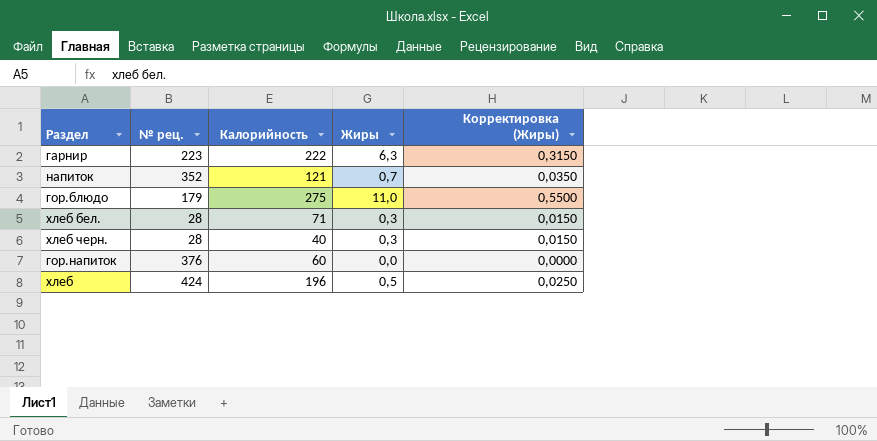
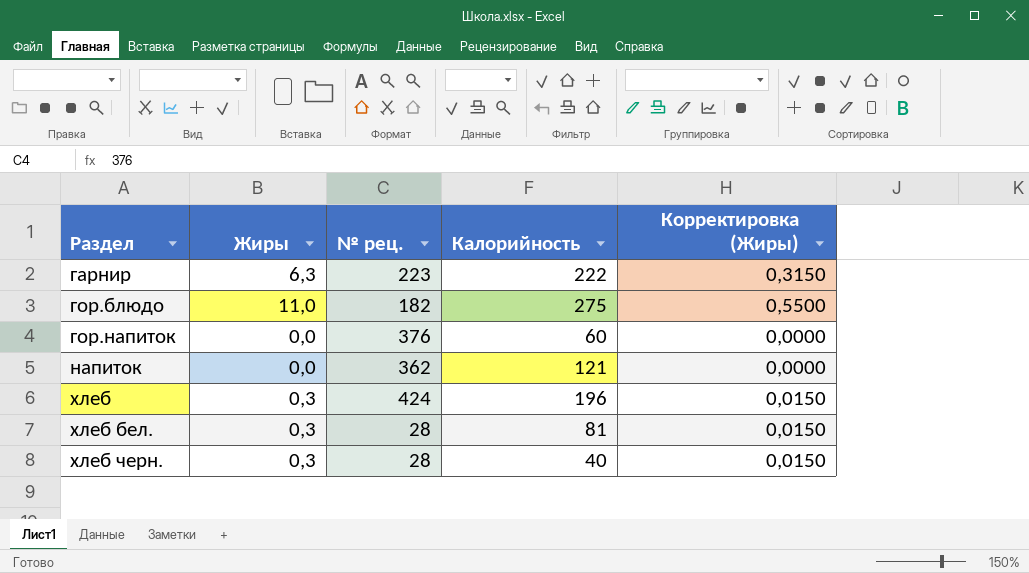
row order: none -> Раздел ascending
column Жиры | position: 4 -> 2
гор.блюдо | № рец.: 179 -> 182
напиток | Жиры: 0,7 -> 0,0
напиток | № рец.: 352 -> 362
напиток | Корректировка (Жиры): 0,0350 -> 0,0000
хлеб | Жиры: 0,5 -> 0,3
хлеб | Корректировка (Жиры): 0,0250 -> 0,0150
хлеб бел. | Калорийность: 71 -> 81

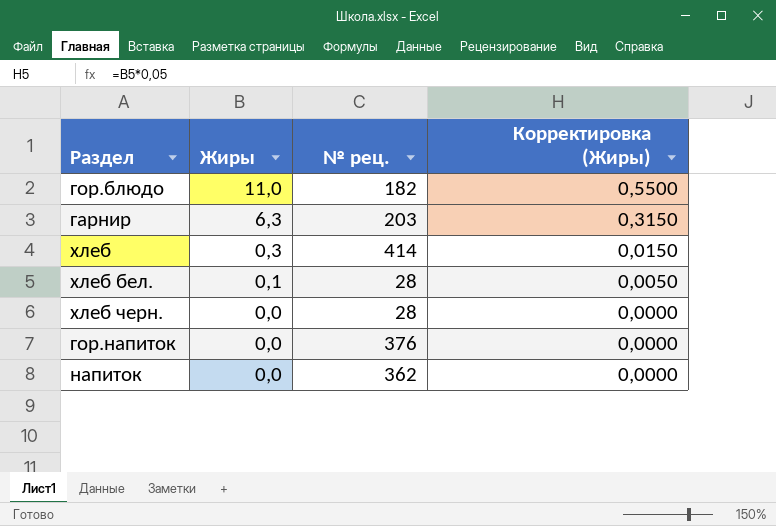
row order: Раздел ascending -> Жиры descending
column Калорийность | position: 4 -> none
гарнир | № рец.: 223 -> 203
хлеб | № рец.: 424 -> 414
хлеб бел. | Жиры: 0,3 -> 0,1
хлеб бел. | Корректировка (Жиры): 0,0150 -> 0,0050
хлеб черн. | Жиры: 0,3 -> 0,0
хлеб черн. | Корректировка (Жиры): 0,0150 -> 0,0000

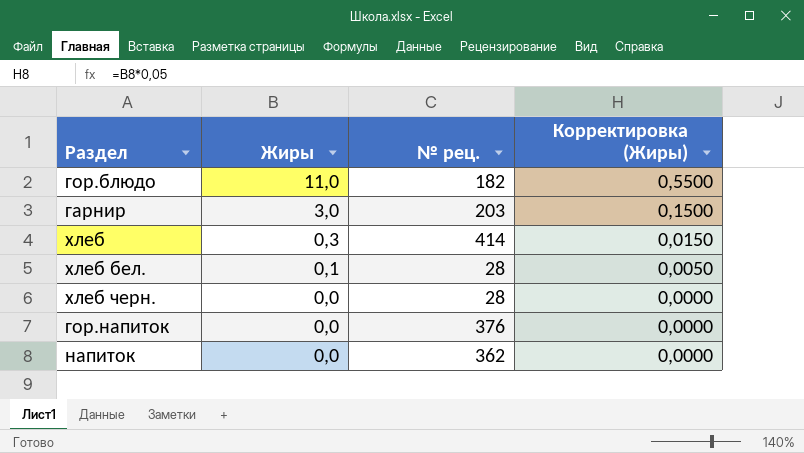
гарнир | Жиры: 6,3 -> 3,0
гарнир | Корректировка (Жиры): 0,3150 -> 0,1500

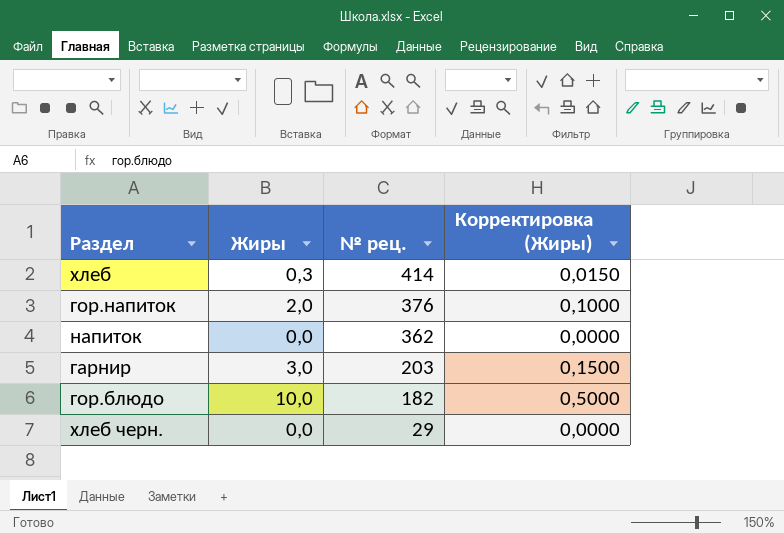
row order: Жиры descending -> № рец. descending
row хлеб бел.: 0,1 | 28 | 0,0050 -> none
гор.напиток | Жиры: 0,0 -> 2,0
гор.напиток | Корректировка (Жиры): 0,0000 -> 0,1000
гор.блюдо | Жиры: 11,0 -> 10,0
гор.блюдо | Корректировка (Жиры): 0,5500 -> 0,5000
хлеб черн. | № рец.: 28 -> 29

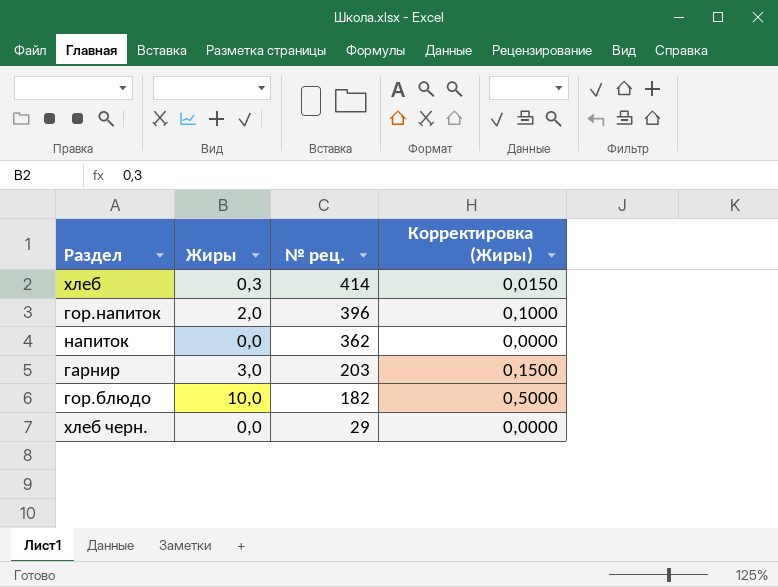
гор.напиток | № рец.: 376 -> 396

